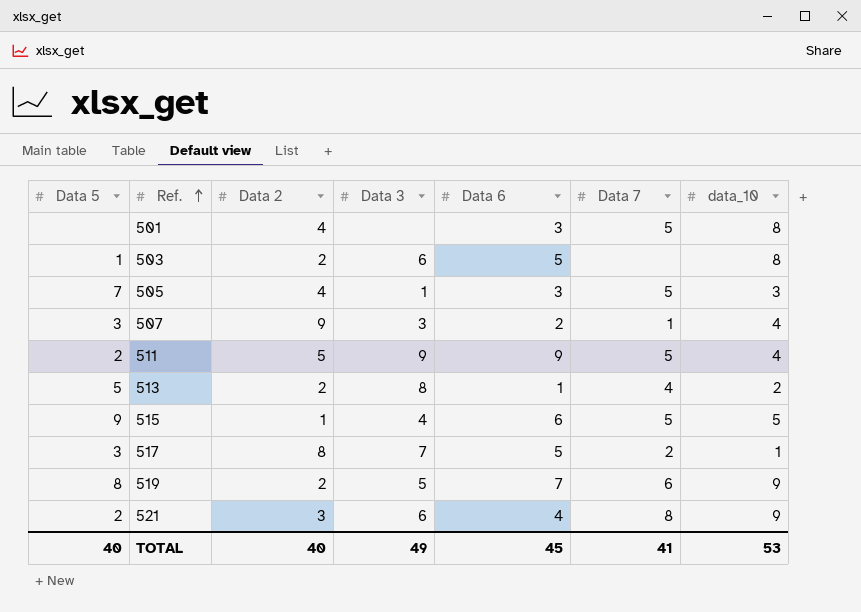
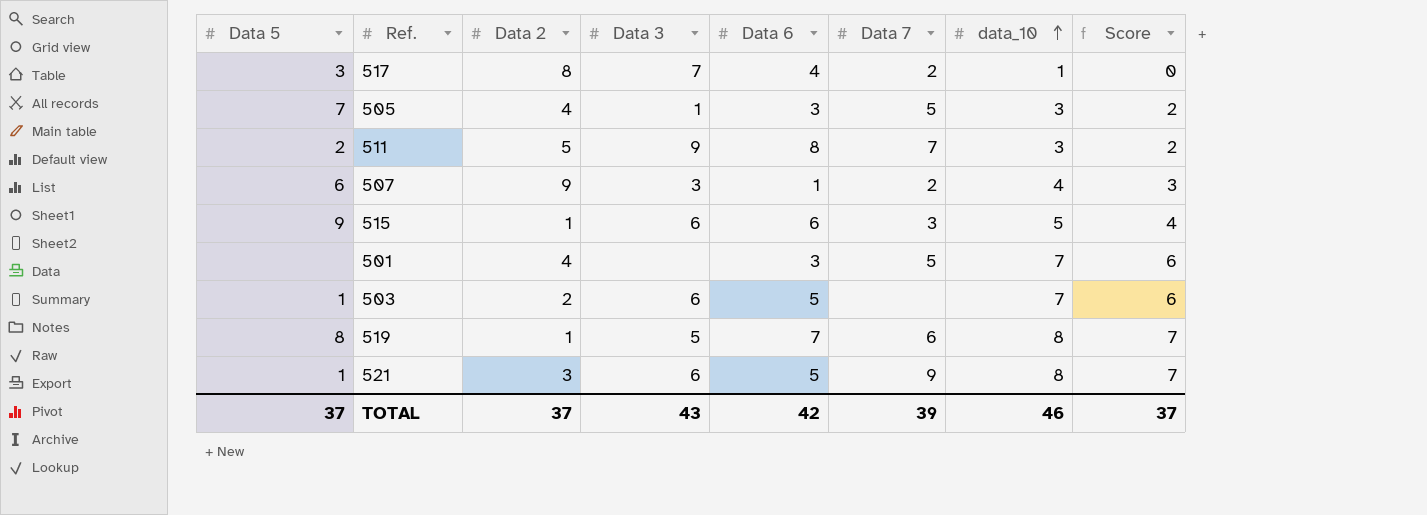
row order: Ref. ascending -> data_10 ascending
column Score | formula: none -> [data_10] - 1
row 513: 5 | 2 | 8 | 1 | 4 | 2 -> none
517 | Data 6: 5 -> 4
511 | Data 6: 9 -> 8
511 | Data 7: 5 -> 7
511 | data_10: 4 -> 3
507 | Data 5: 3 -> 6
507 | Data 6: 2 -> 1
507 | Data 7: 1 -> 2
515 | Data 3: 4 -> 6
515 | Data 7: 5 -> 3
501 | data_10: 8 -> 7
503 | data_10: 8 -> 7
519 | Data 2: 2 -> 1
519 | data_10: 9 -> 8
521 | Data 5: 2 -> 1
521 | Data 6: 4 -> 5
521 | Data 7: 8 -> 9
521 | data_10: 9 -> 8
TOTAL | Data 5: 40 -> 37
TOTAL | Data 2: 40 -> 37
TOTAL | Data 3: 49 -> 43
TOTAL | Data 6: 45 -> 42
TOTAL | Data 7: 41 -> 39
TOTAL | data_10: 53 -> 46

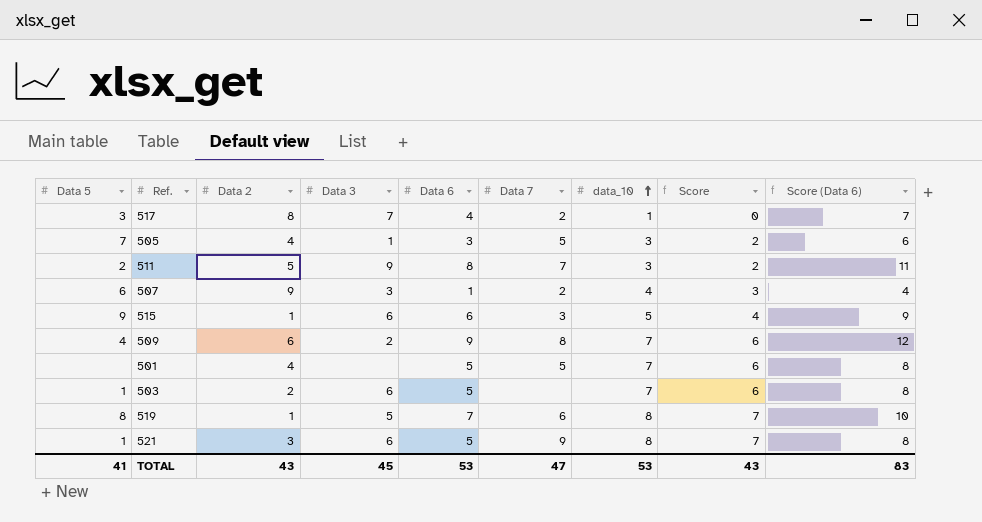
column Score (Data 6) | formula: none -> [Data 6] + 3
row 509: none -> 4 | 6 | 2 | 9 | 8 | 7 | 6 | 12
501 | Data 6: 3 -> 5
TOTAL | Data 5: 37 -> 41
TOTAL | Data 2: 37 -> 43
TOTAL | Data 3: 43 -> 45
TOTAL | Data 6: 42 -> 53
TOTAL | Data 7: 39 -> 47
TOTAL | data_10: 46 -> 53
TOTAL | Score: 37 -> 43

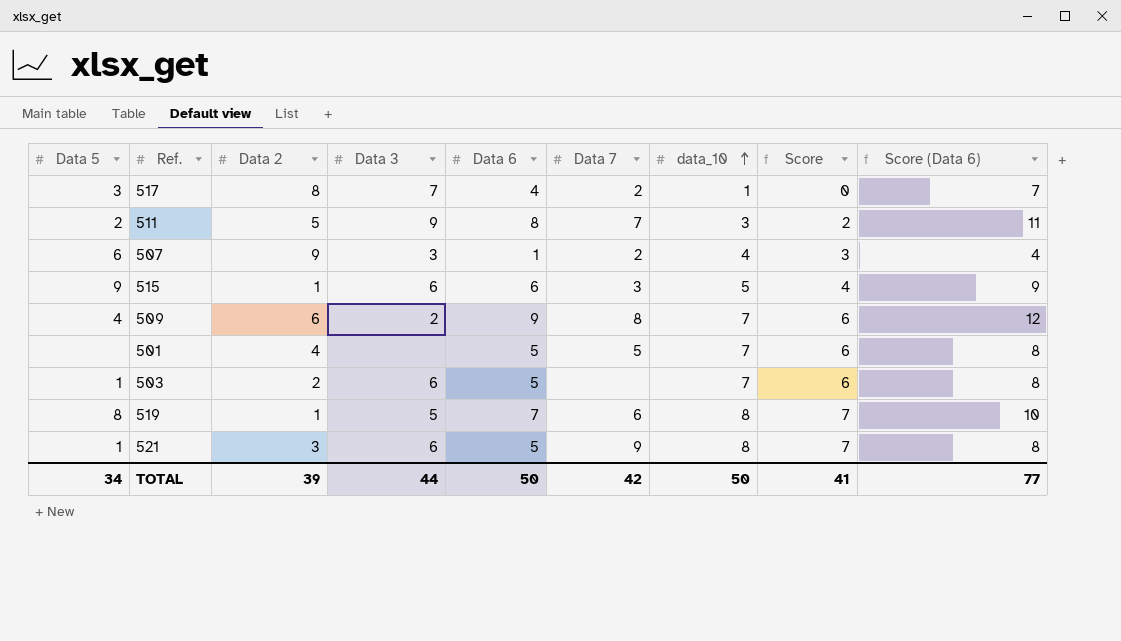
row 505: 7 | 4 | 1 | 3 | 5 | 3 | 2 | 6 -> none
TOTAL | Data 5: 41 -> 34
TOTAL | Data 2: 43 -> 39
TOTAL | Data 3: 45 -> 44
TOTAL | Data 6: 53 -> 50
TOTAL | Data 7: 47 -> 42
TOTAL | data_10: 53 -> 50
TOTAL | Score: 43 -> 41
TOTAL | Score (Data 6): 83 -> 77

